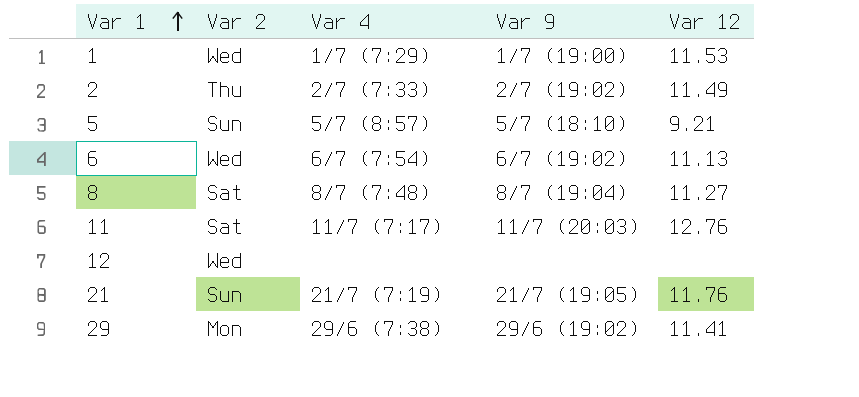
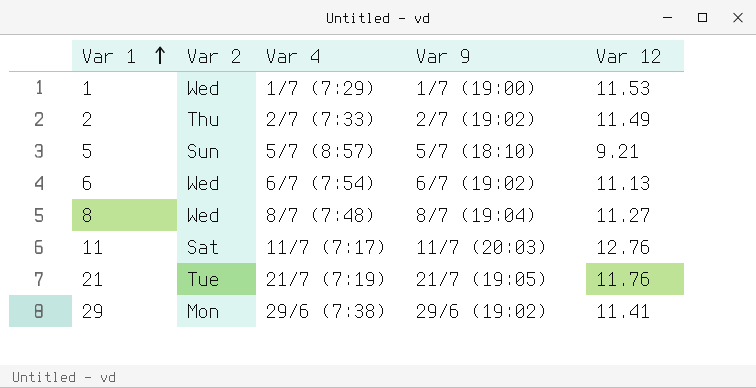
row 12: Wed | none | none | none -> none
8 | Var 2: Sat -> Wed
21 | Var 2: Sun -> Tue

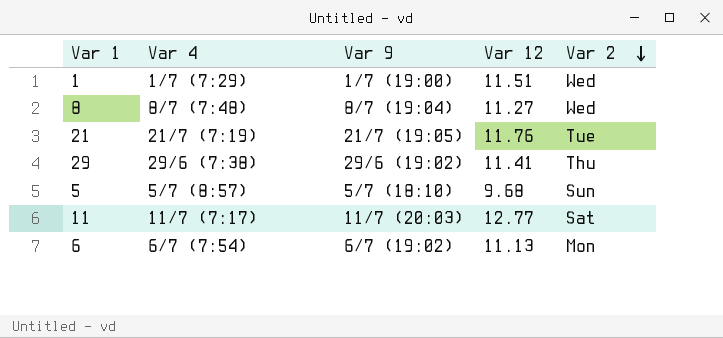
row order: Var 1 ascending -> Var 2 descending
column Var 2 | position: 2 -> 5
row 2: Thu | 2/7 (7:33) | 2/7 (19:02) | 11.49 -> none
1 | Var 12: 11.53 -> 11.51
29 | Var 2: Mon -> Thu
5 | Var 12: 9.21 -> 9.68
11 | Var 12: 12.76 -> 12.77
6 | Var 2: Wed -> Mon

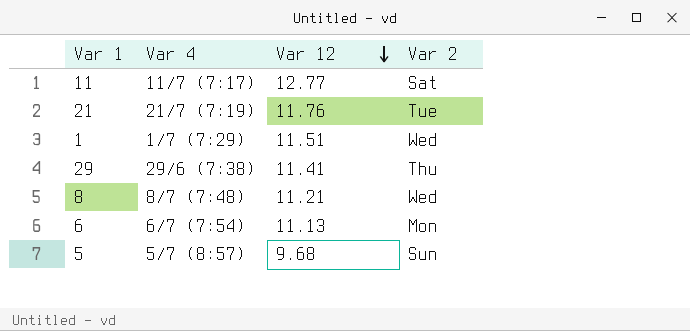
row order: Var 2 descending -> Var 12 descending
column Var 9 | position: 3 -> none
8 | Var 12: 11.27 -> 11.21

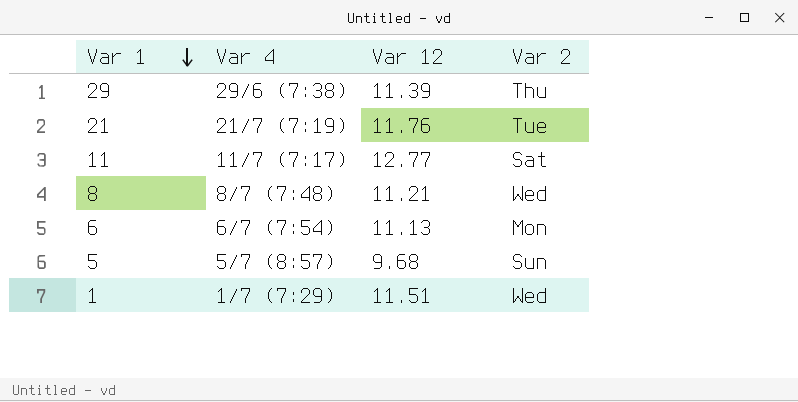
row order: Var 12 descending -> Var 1 descending
29 | Var 12: 11.41 -> 11.39

